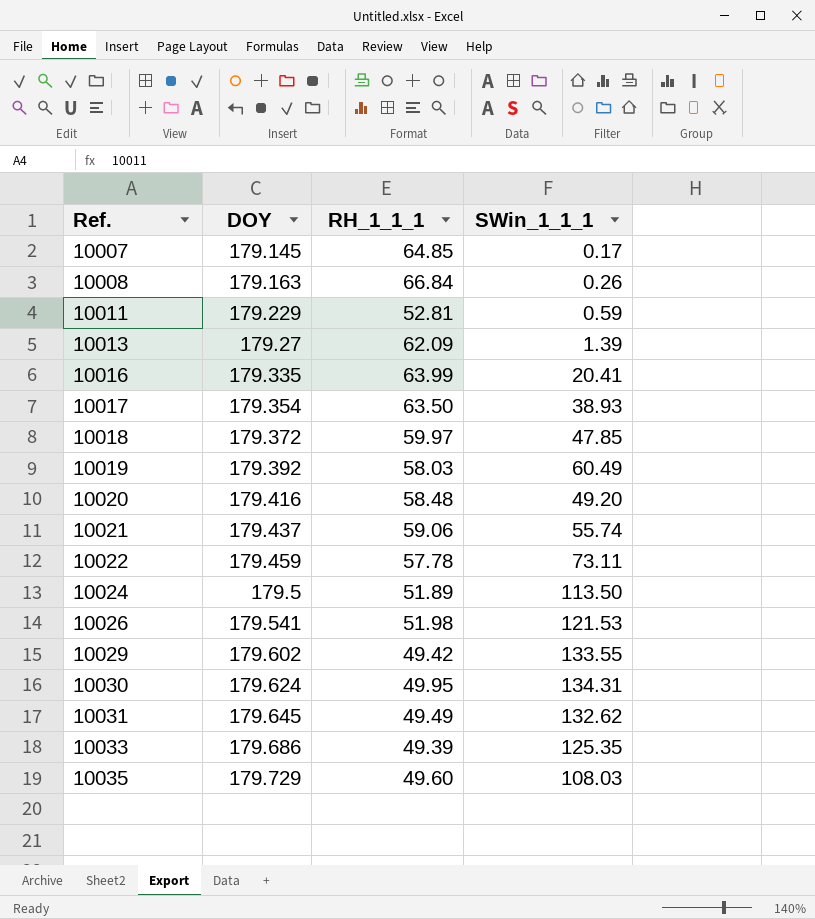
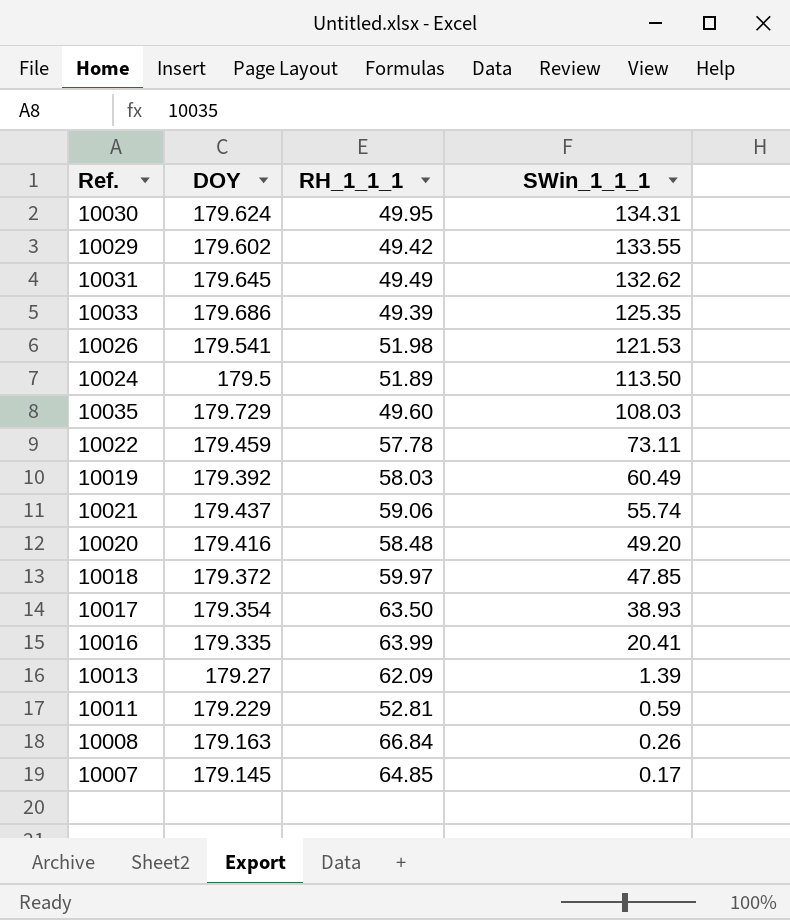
row order: Ref. ascending -> SWin_1_1_1 descending

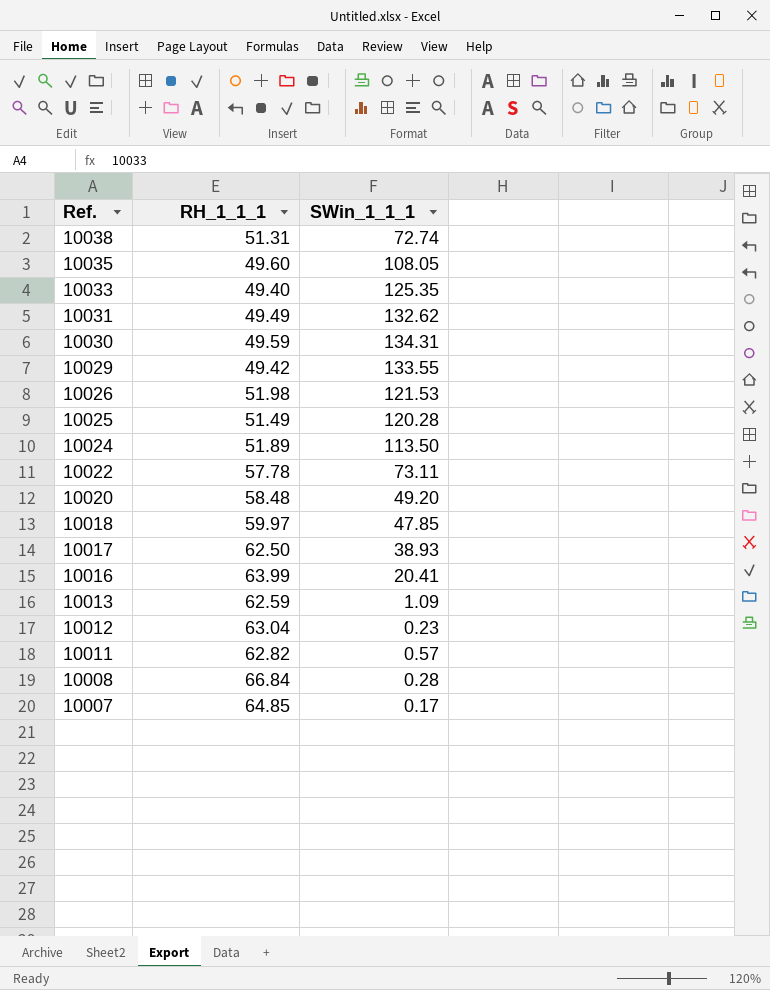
row order: SWin_1_1_1 descending -> Ref. descending
column DOY | position: 2 -> none
row 10019: 179.392 | 58.03 | 60.49 -> none
row 10021: 179.437 | 59.06 | 55.74 -> none
row 10038: none -> 51.31 | 72.74
10035 | SWin_1_1_1: 108.03 -> 108.05
10033 | RH_1_1_1: 49.39 -> 49.40
10030 | RH_1_1_1: 49.95 -> 49.59
row 10025: none -> 51.49 | 120.28
10017 | RH_1_1_1: 63.50 -> 62.50
10013 | RH_1_1_1: 62.09 -> 62.59
10013 | SWin_1_1_1: 1.39 -> 1.09
row 10012: none -> 63.04 | 0.23
10011 | RH_1_1_1: 52.81 -> 62.82
10011 | SWin_1_1_1: 0.59 -> 0.57
10008 | SWin_1_1_1: 0.26 -> 0.28

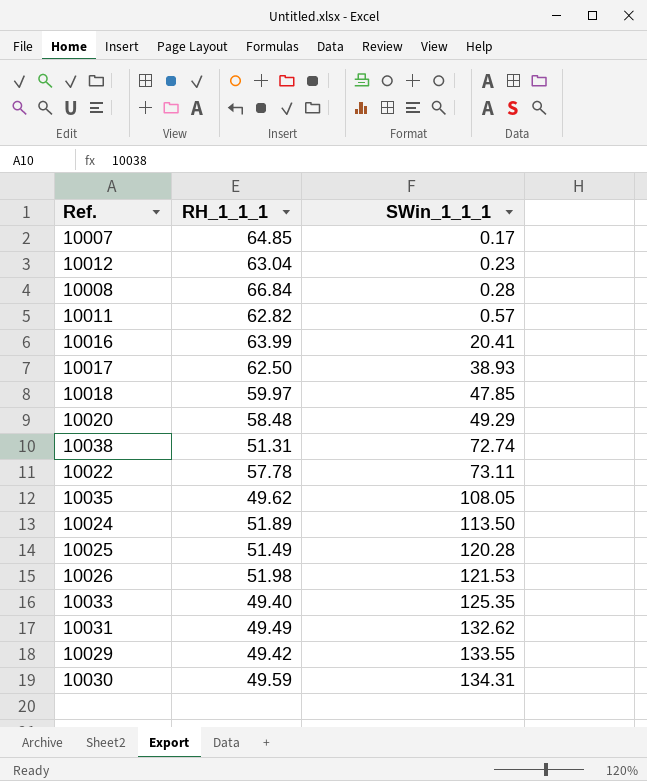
row order: Ref. descending -> SWin_1_1_1 ascending
row 10013: 62.59 | 1.09 -> none
10020 | SWin_1_1_1: 49.20 -> 49.29
10035 | RH_1_1_1: 49.60 -> 49.62

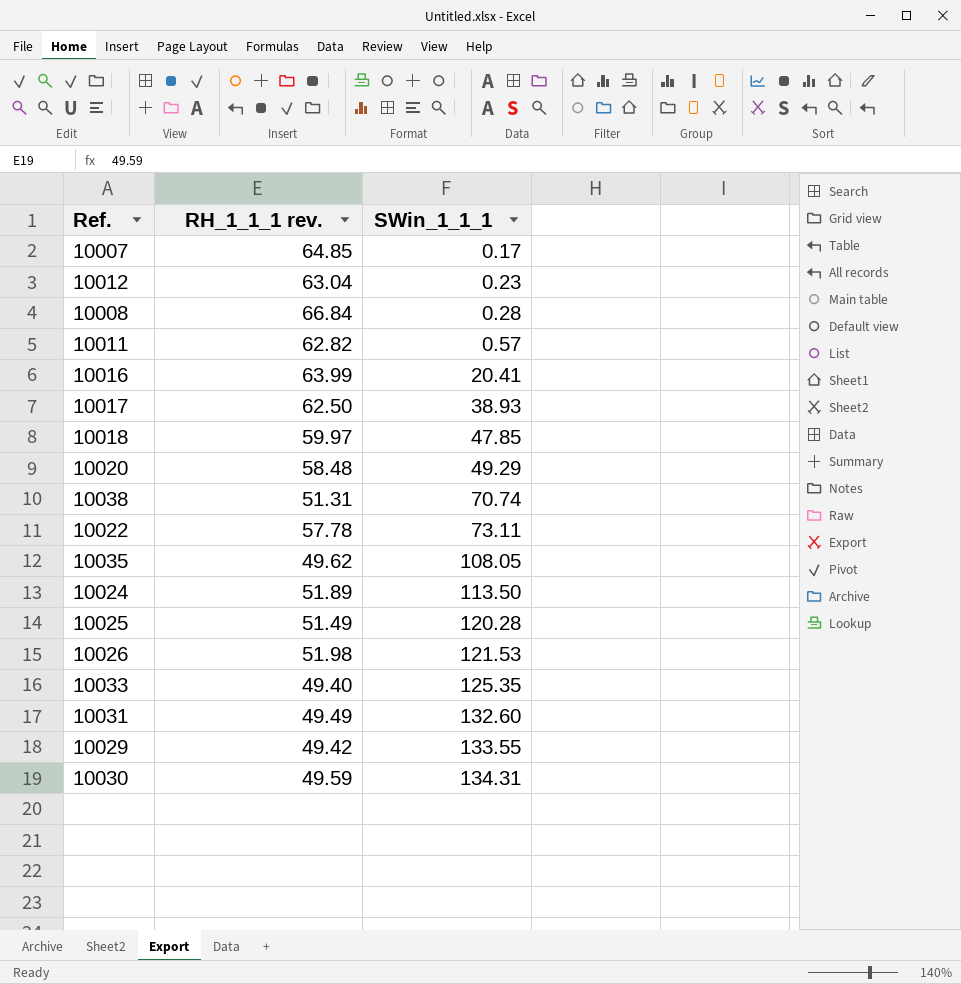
column name: RH_1_1_1 -> RH_1_1_1 rev.
10038 | SWin_1_1_1: 72.74 -> 70.74
10031 | SWin_1_1_1: 132.62 -> 132.60

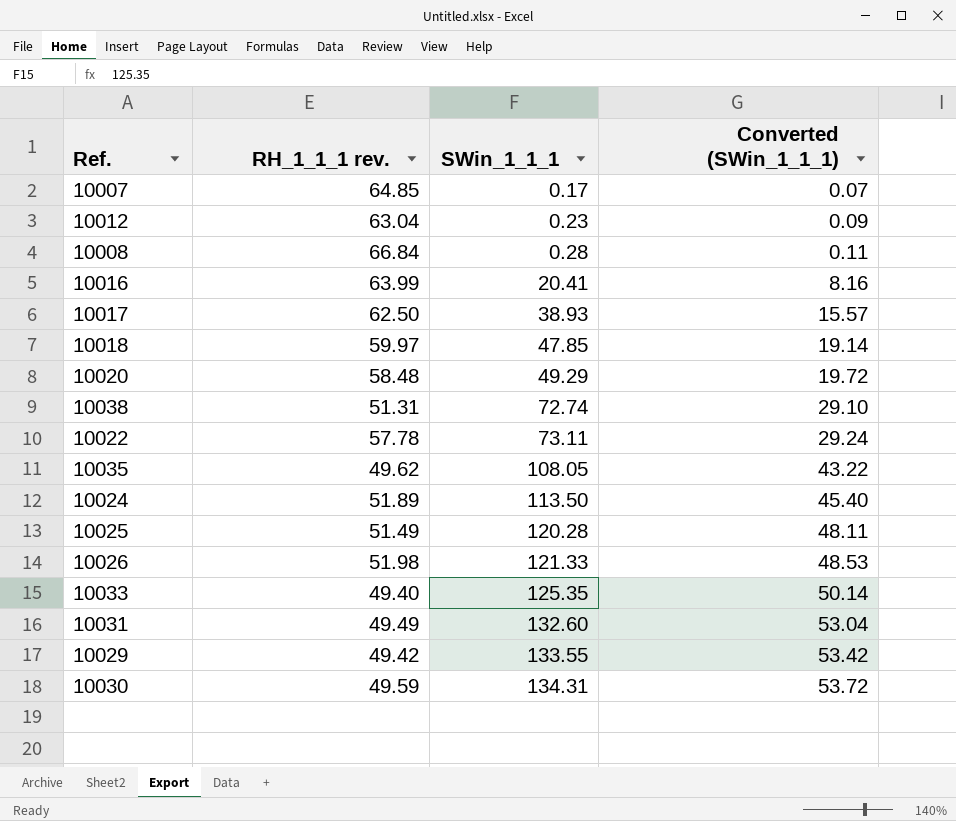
column Converted (SWin_1_1_1) | formula: none -> [SWin_1_1_1] * 0.4
row 10011: 62.82 | 0.57 -> none
10038 | SWin_1_1_1: 70.74 -> 72.74
10026 | SWin_1_1_1: 121.53 -> 121.33

